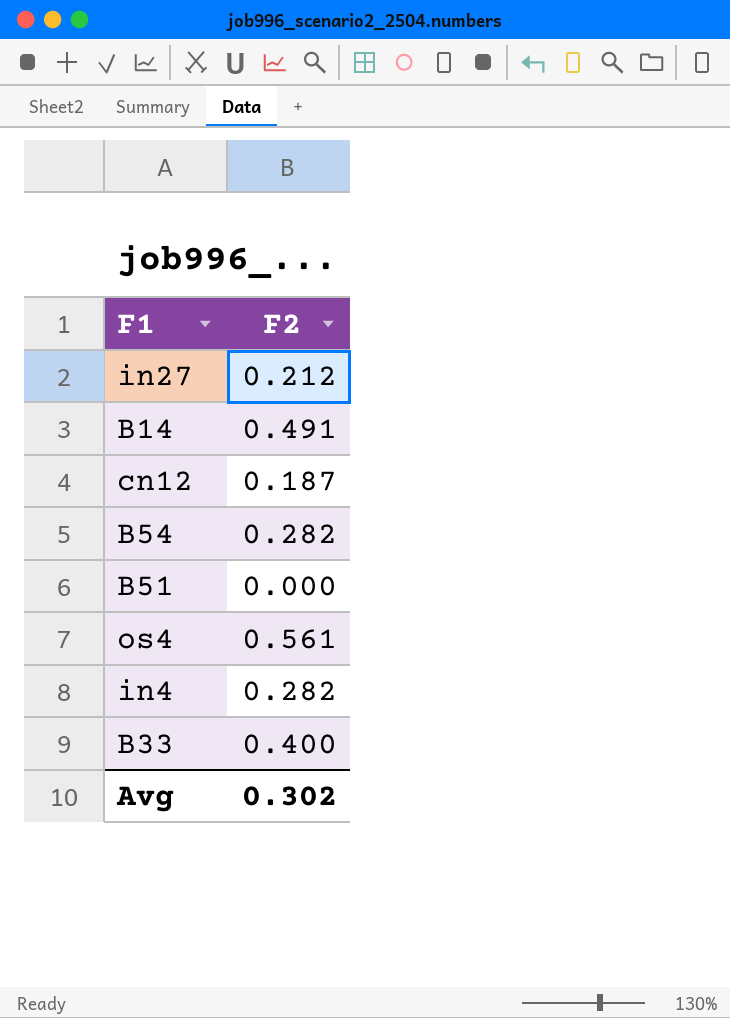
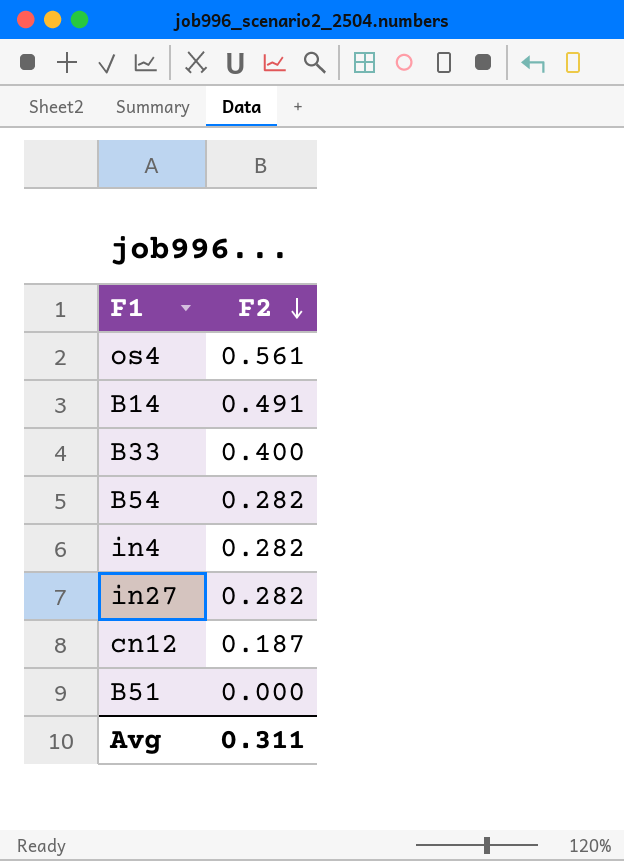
row order: none -> F2 descending
in27 | F2: 0.212 -> 0.282
Avg | F2: 0.302 -> 0.311

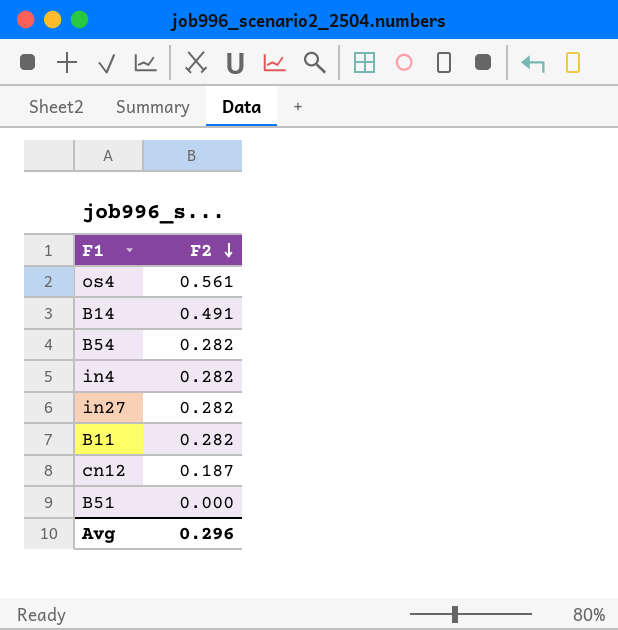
row B33: 0.400 -> none
row B11: none -> 0.282
Avg | F2: 0.311 -> 0.296

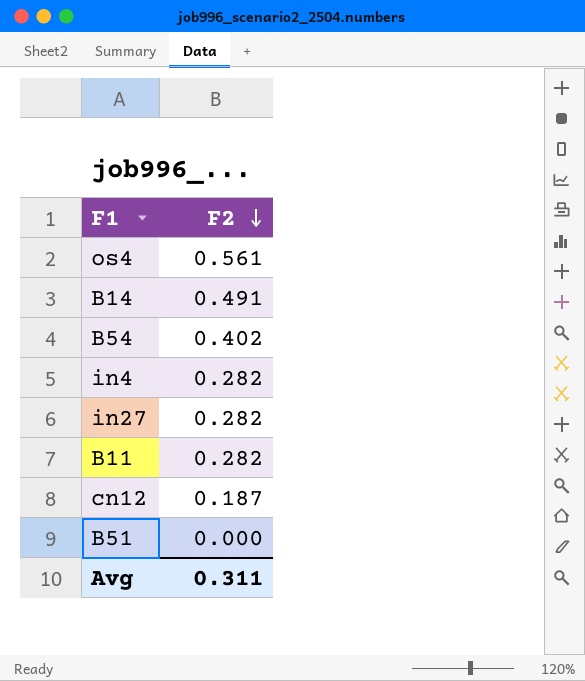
B54 | F2: 0.282 -> 0.402
Avg | F2: 0.296 -> 0.311

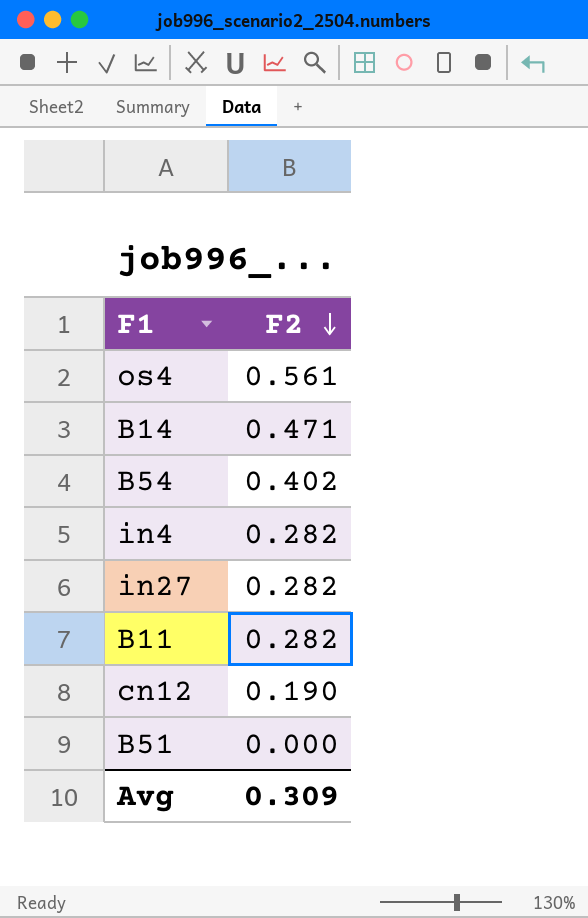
B14 | F2: 0.491 -> 0.471
cn12 | F2: 0.187 -> 0.190
Avg | F2: 0.311 -> 0.309

